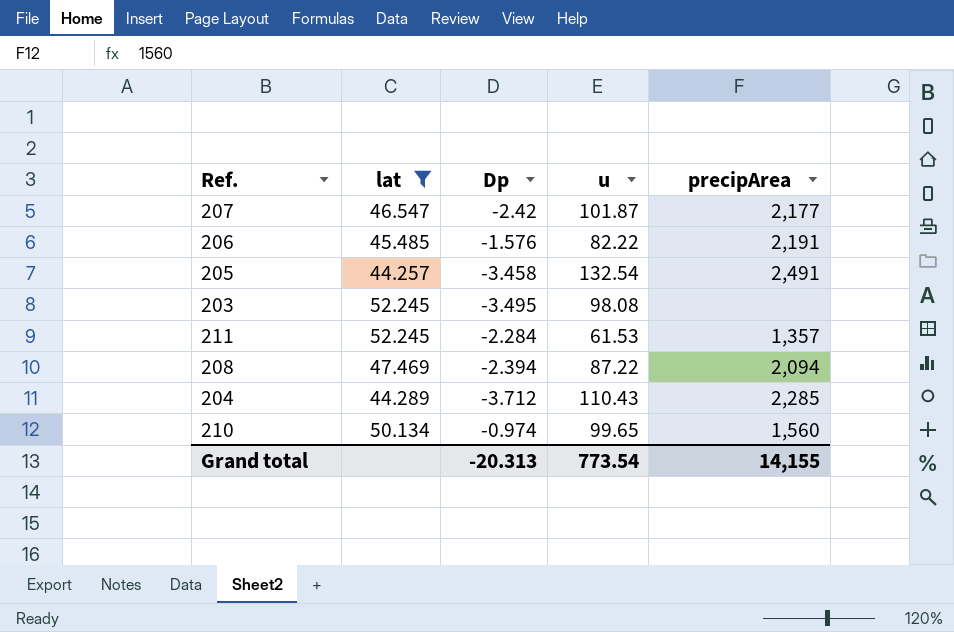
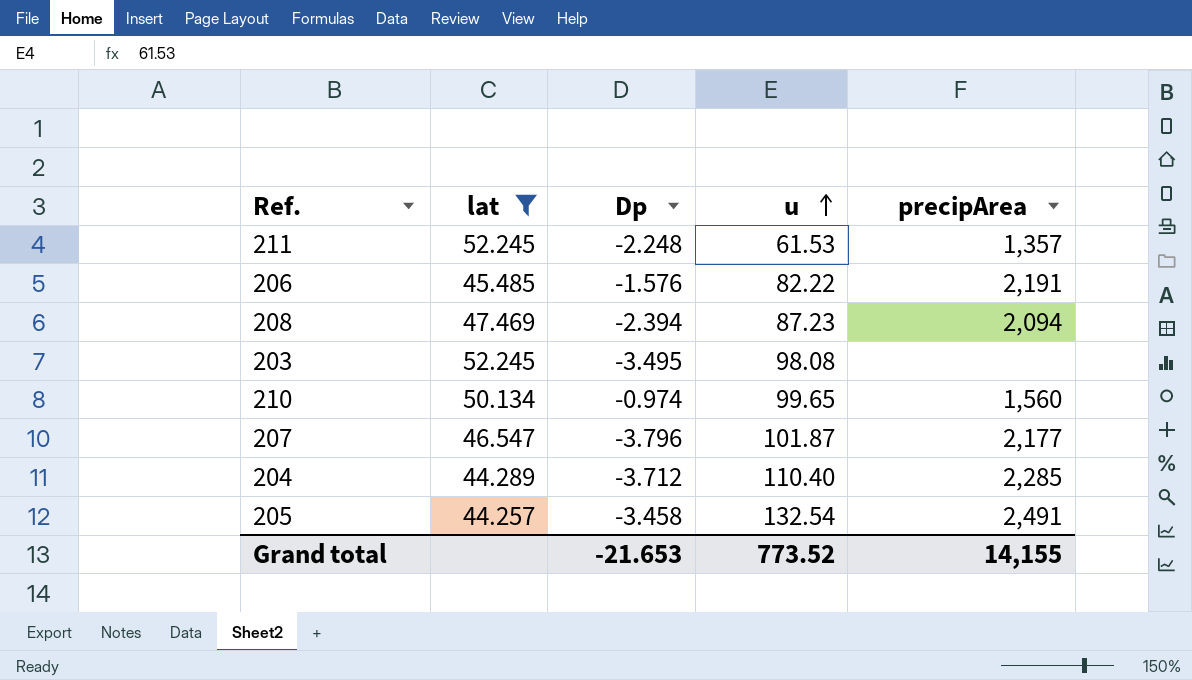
row order: none -> u ascending
211 | Dp: -2.284 -> -2.248
208 | u: 87.22 -> 87.23
207 | Dp: -2.42 -> -3.796
204 | u: 110.43 -> 110.40
Grand total | Dp: -20.313 -> -21.653
Grand total | u: 773.54 -> 773.52

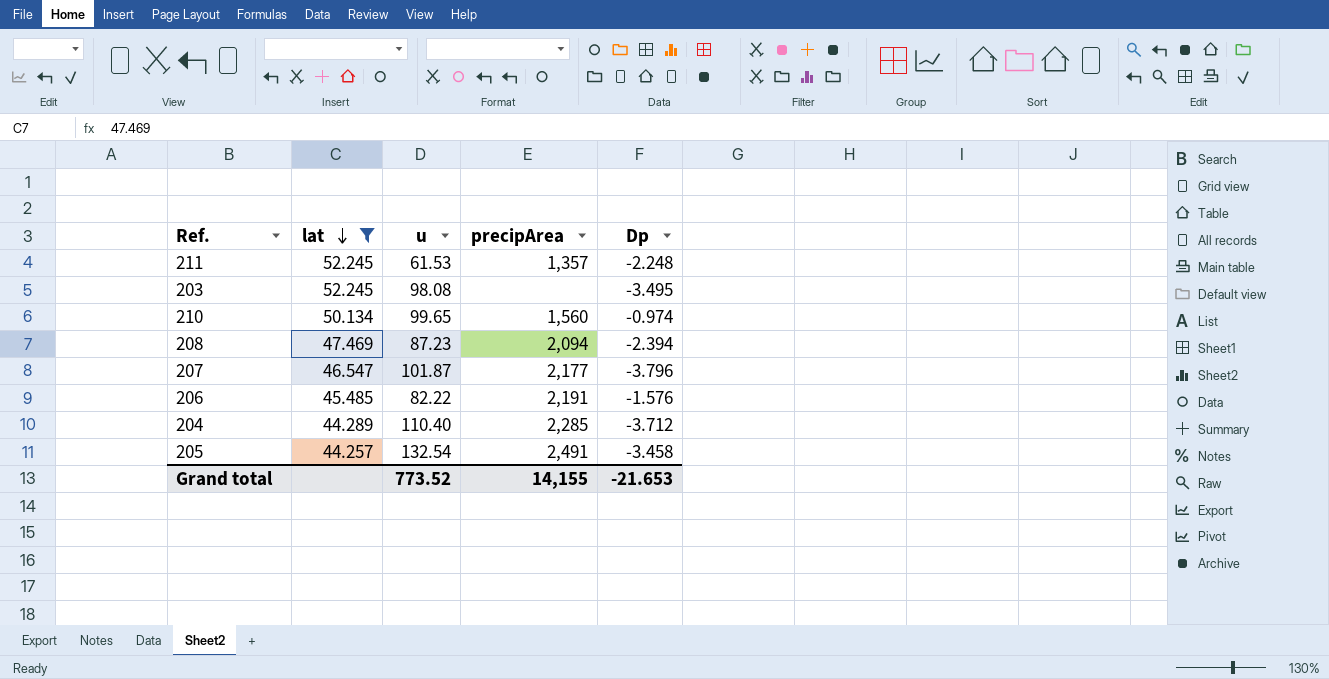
row order: u ascending -> lat descending
column Dp | position: 3 -> 5

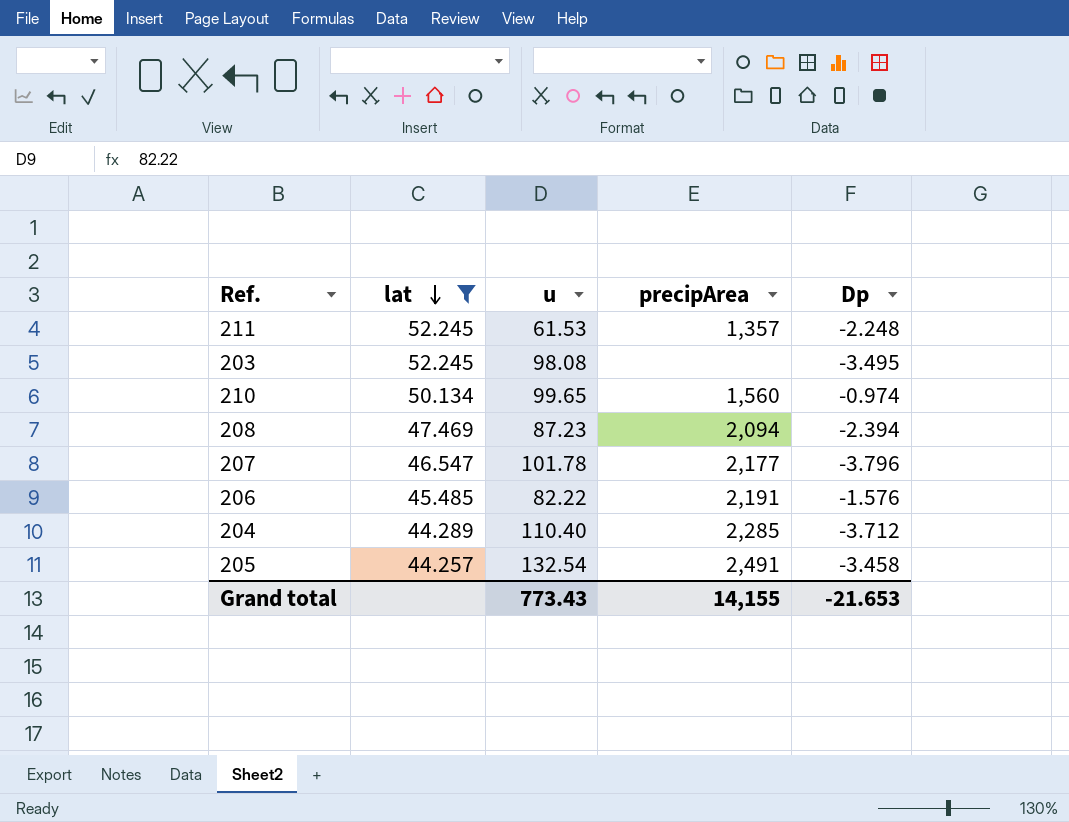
207 | u: 101.87 -> 101.78
Grand total | u: 773.52 -> 773.43

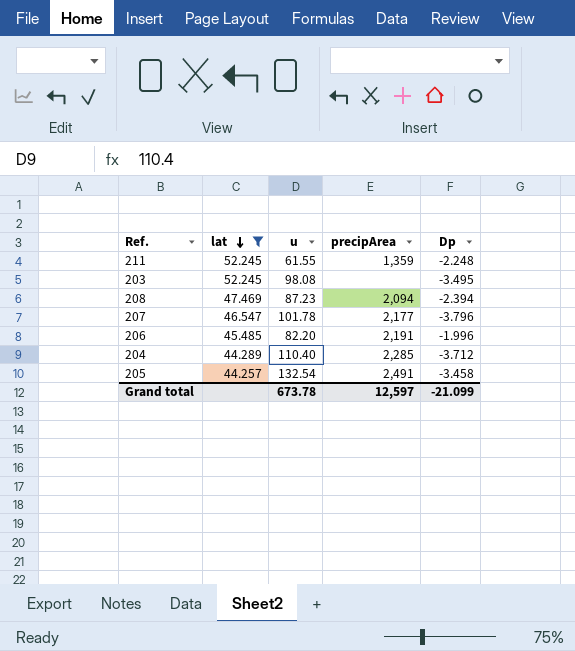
row 210: 50.134 | 99.65 | 1,560 | -0.974 -> none
211 | u: 61.53 -> 61.55
211 | precipArea: 1,357 -> 1,359
206 | u: 82.22 -> 82.20
206 | Dp: -1.576 -> -1.996
Grand total | u: 773.43 -> 673.78
Grand total | precipArea: 14,155 -> 12,597
Grand total | Dp: -21.653 -> -21.099

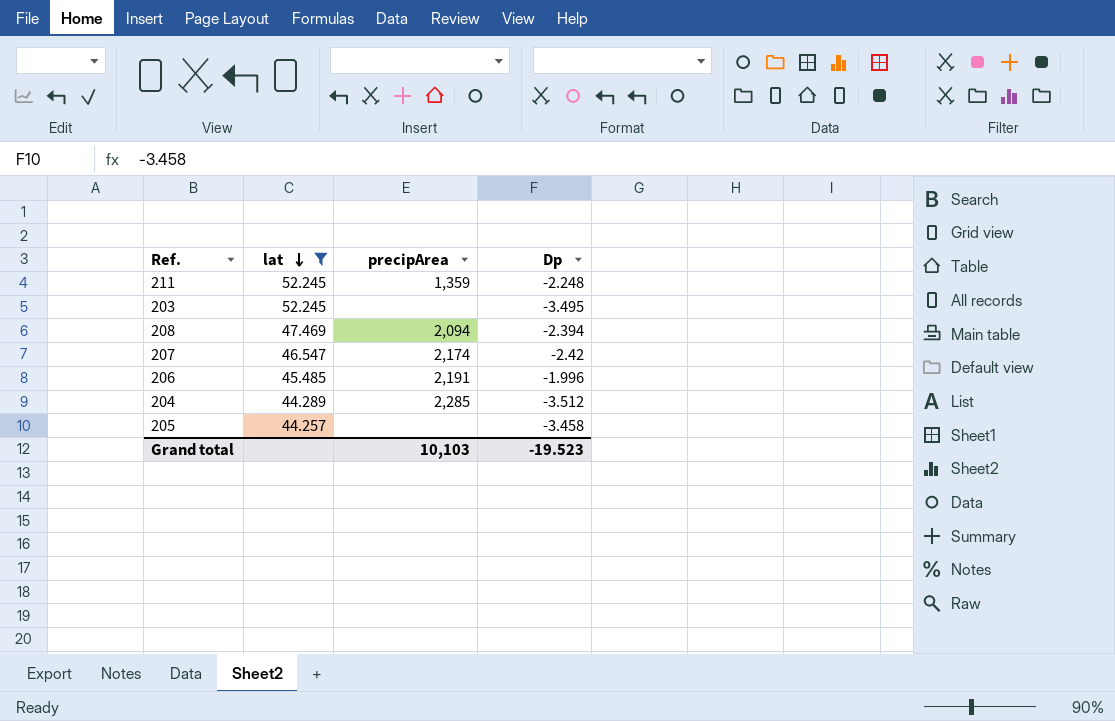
column u | position: 3 -> none
207 | precipArea: 2,177 -> 2,174
207 | Dp: -3.796 -> -2.42
204 | Dp: -3.712 -> -3.512
205 | precipArea: 2,491 -> none
Grand total | precipArea: 12,597 -> 10,103
Grand total | Dp: -21.099 -> -19.523

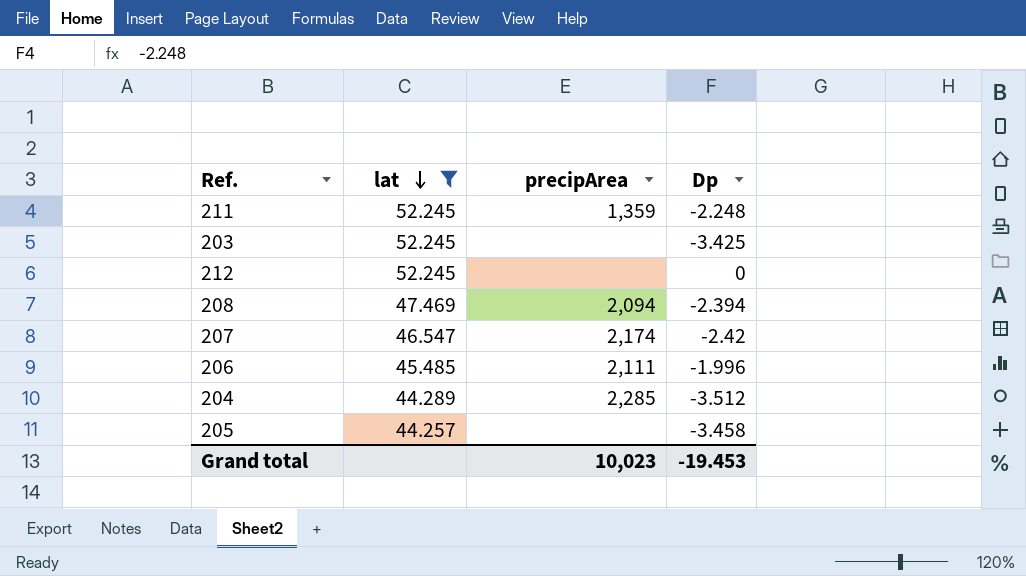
203 | Dp: -3.495 -> -3.425
row 212: none -> 52.245 | none | 0
206 | precipArea: 2,191 -> 2,111
Grand total | precipArea: 10,103 -> 10,023
Grand total | Dp: -19.523 -> -19.453

